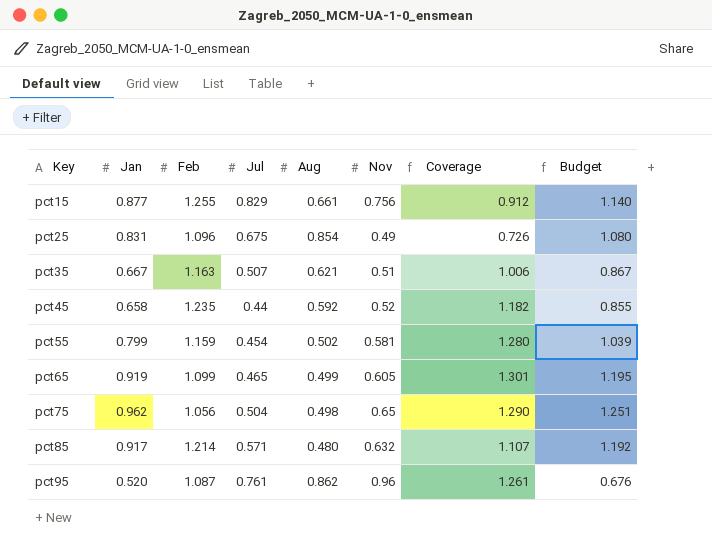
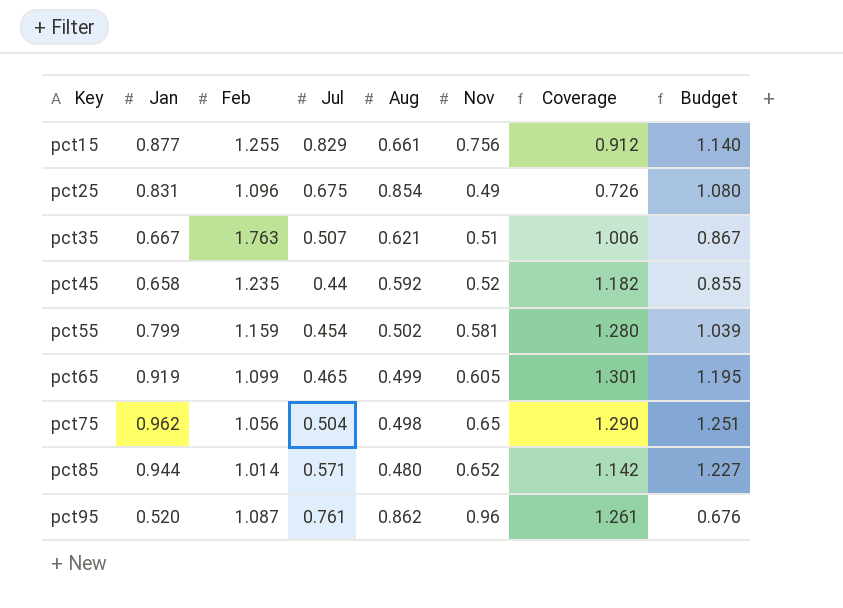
pct35 | Feb: 1.163 -> 1.763
pct85 | Jan: 0.917 -> 0.944
pct85 | Feb: 1.214 -> 1.014
pct85 | Nov: 0.632 -> 0.652
pct85 | Coverage: 1.107 -> 1.142
pct85 | Budget: 1.192 -> 1.227

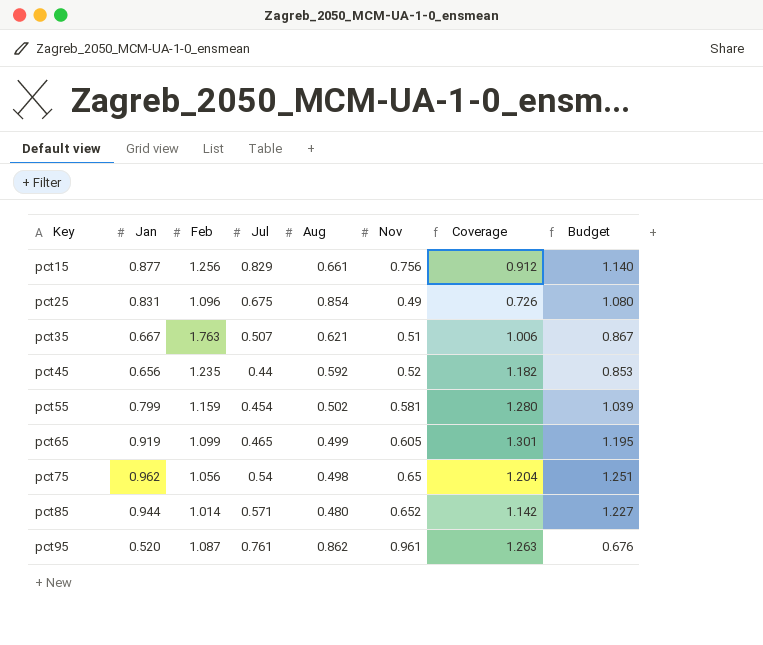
pct15 | Feb: 1.255 -> 1.256
pct45 | Jan: 0.658 -> 0.656
pct45 | Budget: 0.855 -> 0.853
pct75 | Jul: 0.504 -> 0.54
pct75 | Coverage: 1.290 -> 1.204
pct95 | Nov: 0.96 -> 0.961
pct95 | Coverage: 1.261 -> 1.263

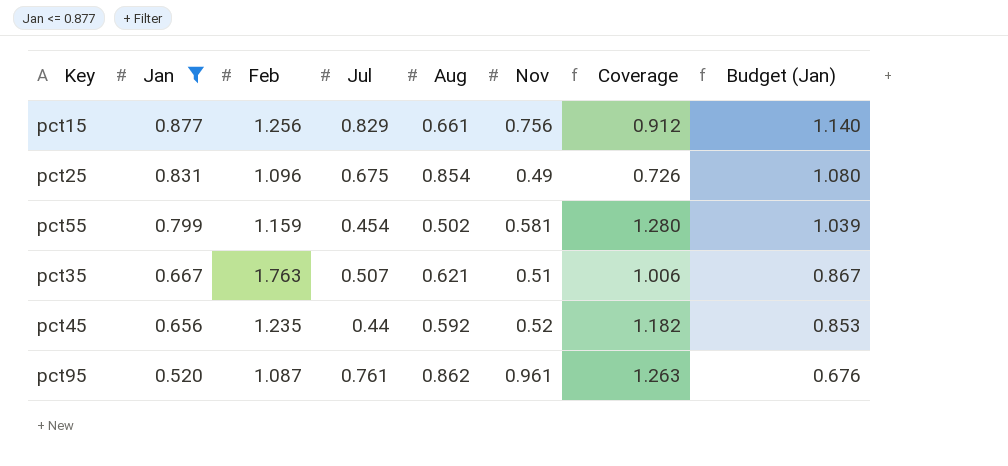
filter: none -> Jan <= 0.877
row order: Key ascending -> Jan descending
column name: Budget -> Budget (Jan)

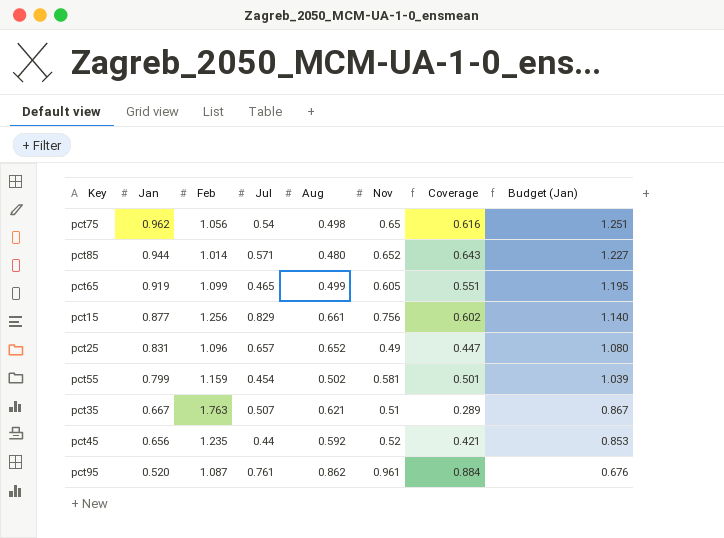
filter: Jan <= 0.877 -> none
column Coverage | formula: [Nov] / [Jul] -> [Nov] / [Feb]
pct25 | Jul: 0.675 -> 0.657
pct25 | Aug: 0.854 -> 0.652

